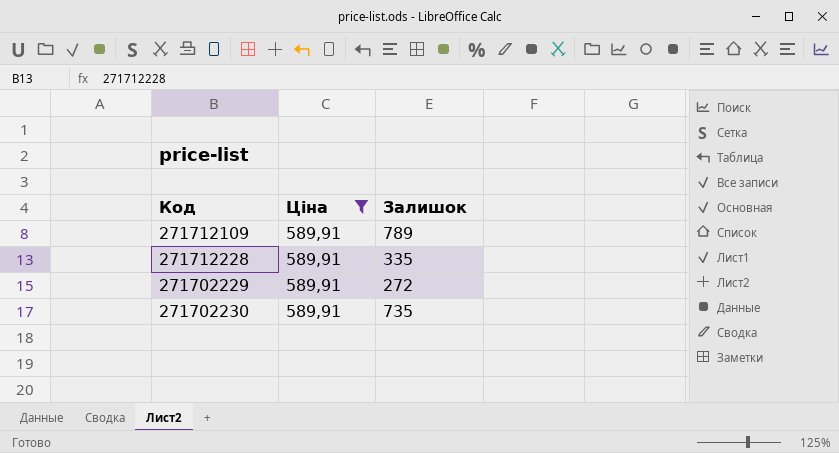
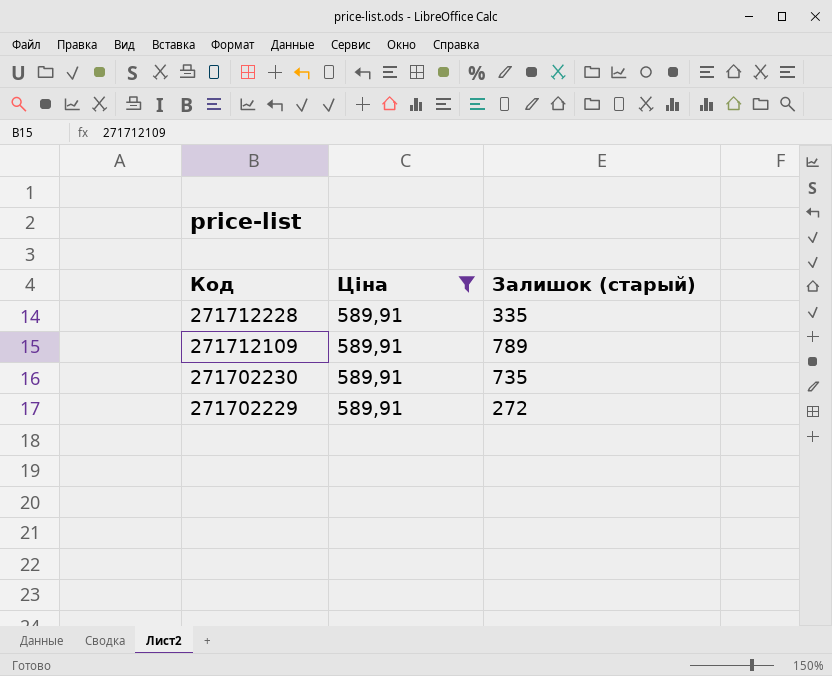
row order: none -> Код descending
column name: Залишок -> Залишок (старый)

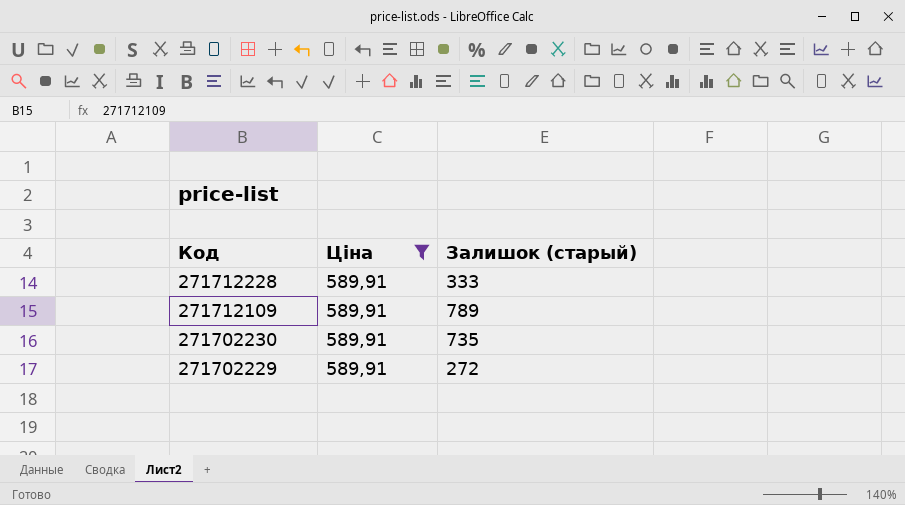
271712228 | Залишок (старый): 335 -> 333

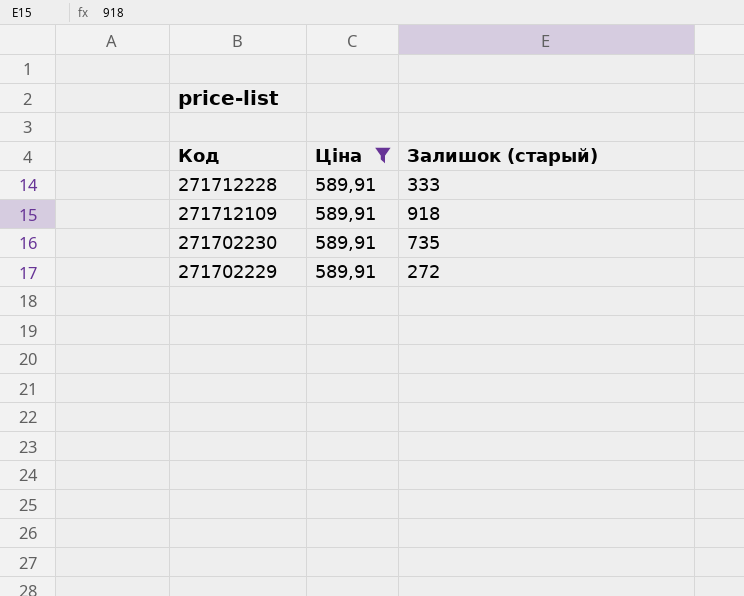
271712109 | Залишок (старый): 789 -> 918

